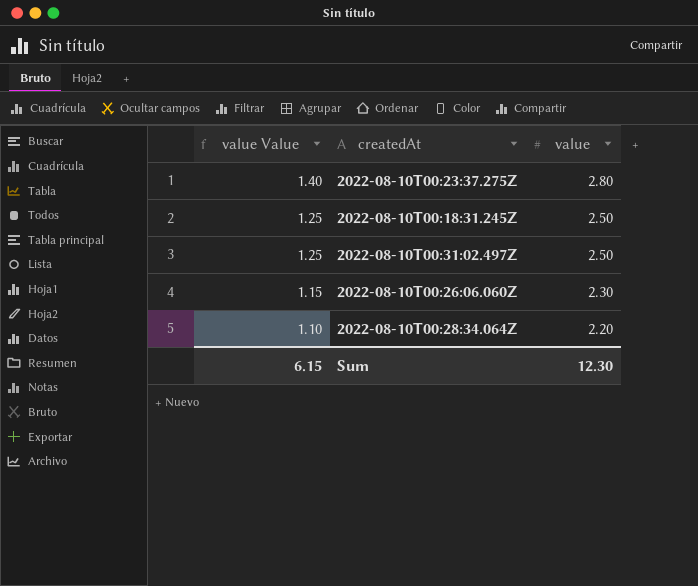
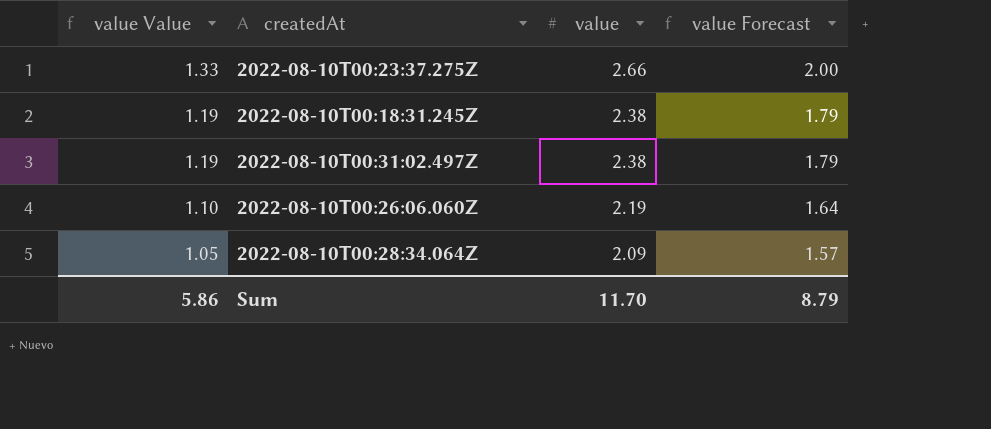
column value Forecast | formula: none -> [value] * 0.75
2022-08-10T00:23:37.275Z | value Value: 1.40 -> 1.33
2022-08-10T00:23:37.275Z | value: 2.80 -> 2.66
2022-08-10T00:18:31.245Z | value Value: 1.25 -> 1.19
2022-08-10T00:18:31.245Z | value: 2.50 -> 2.38
2022-08-10T00:31:02.497Z | value Value: 1.25 -> 1.19
2022-08-10T00:31:02.497Z | value: 2.50 -> 2.38
2022-08-10T00:26:06.060Z | value Value: 1.15 -> 1.10
2022-08-10T00:26:06.060Z | value: 2.30 -> 2.19
2022-08-10T00:28:34.064Z | value Value: 1.10 -> 1.05
2022-08-10T00:28:34.064Z | value: 2.20 -> 2.09
Sum | value Value: 6.15 -> 5.86
Sum | value: 12.30 -> 11.70

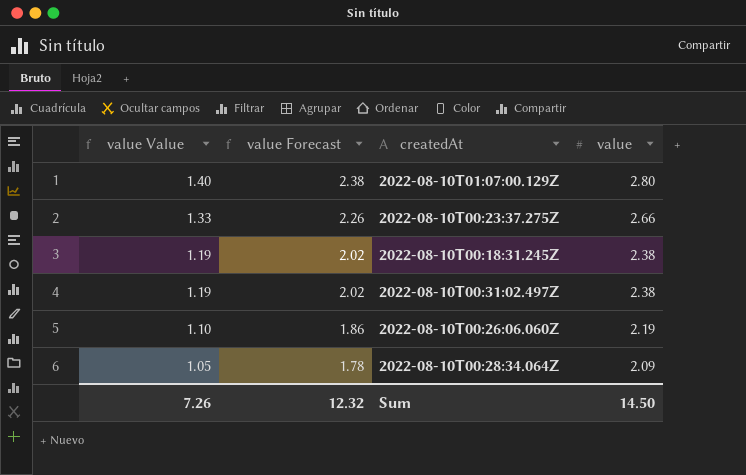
column value Forecast | formula: [value] * 0.75 -> [value] * 0.85
column value Forecast | position: 4 -> 2
row 2022-08-10T01:07:00.129Z: none -> 1.40 | 2.38 | 2.80
Sum | value Value: 5.86 -> 7.26
Sum | value Forecast: 8.79 -> 12.32
Sum | value: 11.70 -> 14.50

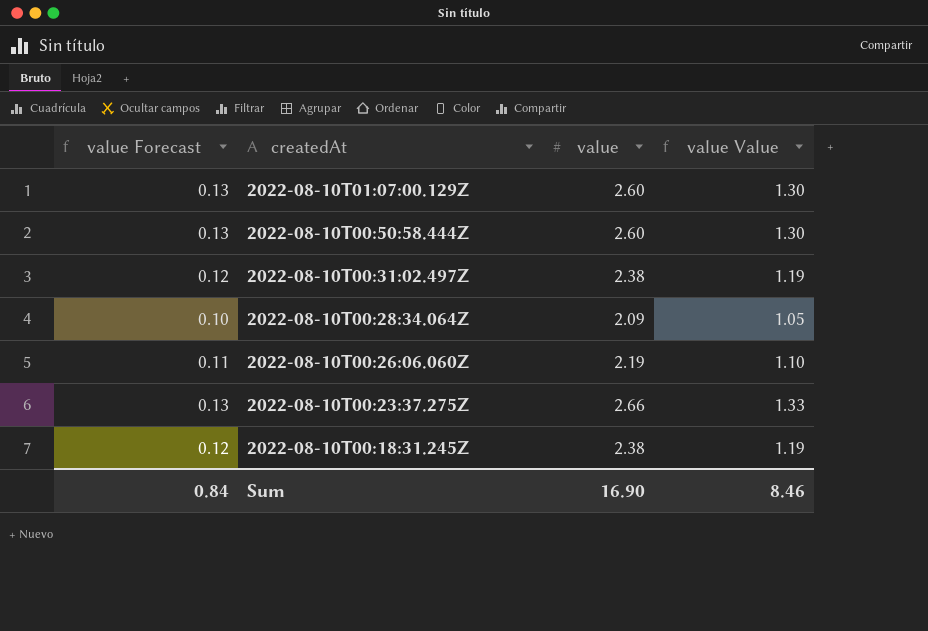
row order: value Value descending -> createdAt descending
column value Forecast | formula: [value] * 0.85 -> [value] * 0.05
column value Value | position: 1 -> 4
2022-08-10T01:07:00.129Z | value: 2.80 -> 2.60
2022-08-10T01:07:00.129Z | value Value: 1.40 -> 1.30
row 2022-08-10T00:50:58.444Z: none -> 0.13 | 2.60 | 1.30
Sum | value Forecast: 12.32 -> 0.84
Sum | value: 14.50 -> 16.90
Sum | value Value: 7.26 -> 8.46

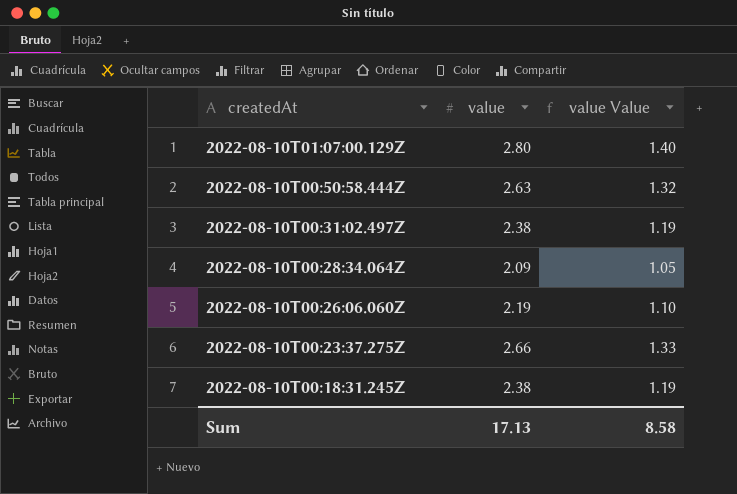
column value Forecast | formula: [value] * 0.05 -> none
2022-08-10T01:07:00.129Z | value: 2.60 -> 2.80
2022-08-10T01:07:00.129Z | value Value: 1.30 -> 1.40
2022-08-10T00:50:58.444Z | value: 2.60 -> 2.63
2022-08-10T00:50:58.444Z | value Value: 1.30 -> 1.32
Sum | value: 16.90 -> 17.13
Sum | value Value: 8.46 -> 8.58

